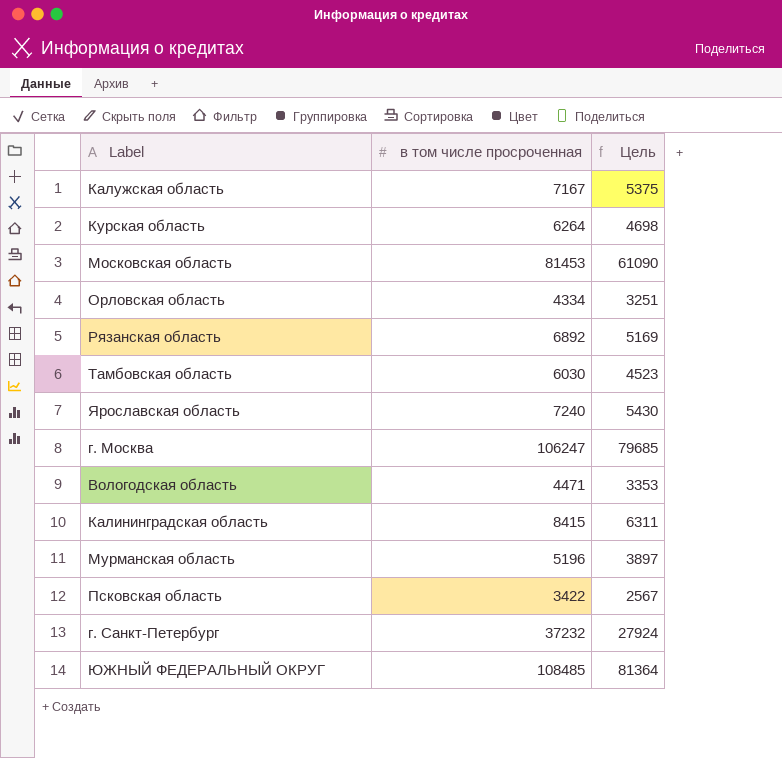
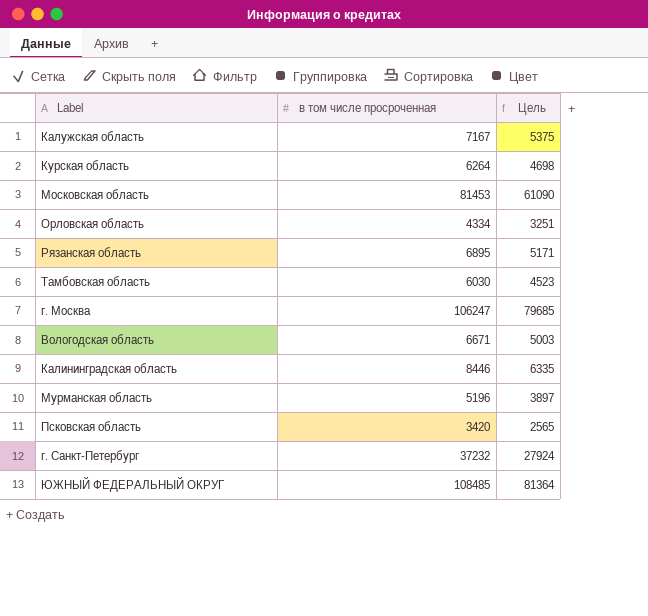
row Ярославская область: 7240 | 5430 -> none
Рязанская область | в том числе просроченная: 6892 -> 6895
Рязанская область | Цель: 5169 -> 5171
Вологодская область | в том числе просроченная: 4471 -> 6671
Вологодская область | Цель: 3353 -> 5003
Калининградская область | в том числе просроченная: 8415 -> 8446
Калининградская область | Цель: 6311 -> 6335
Псковская область | в том числе просроченная: 3422 -> 3420
Псковская область | Цель: 2567 -> 2565

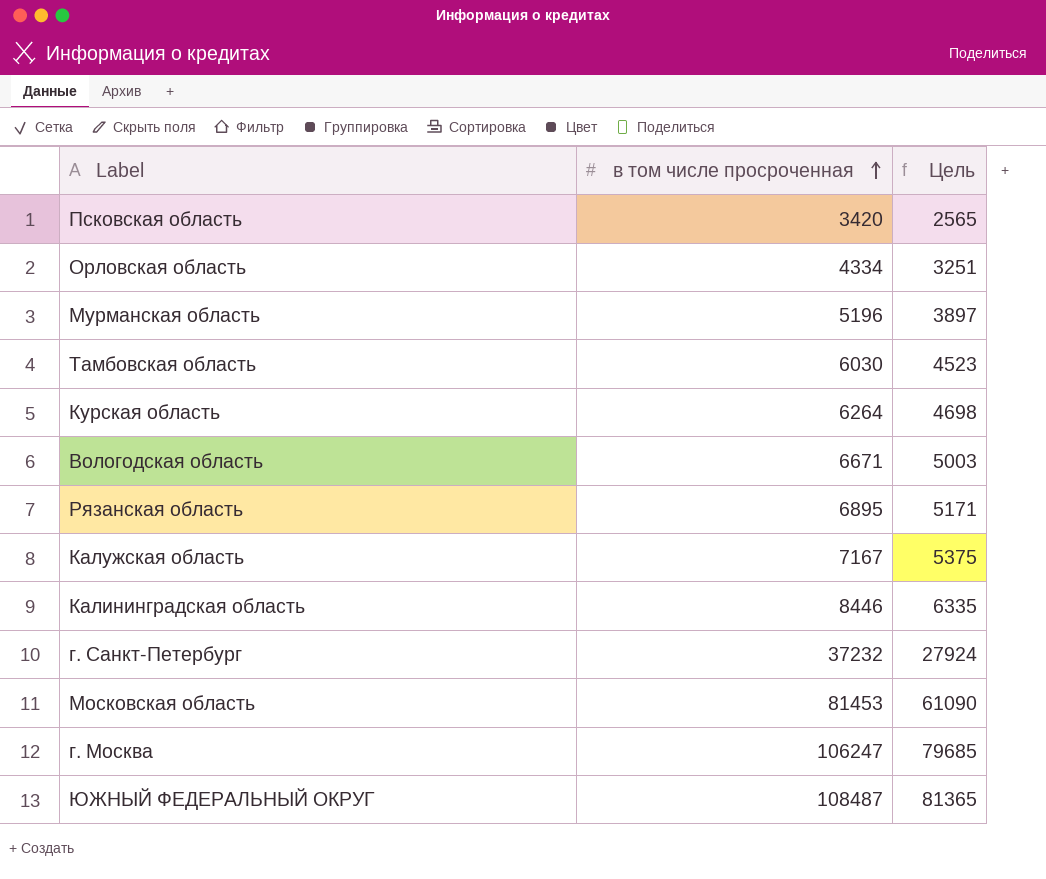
row order: none -> в том числе просроченная ascending
ЮЖНЫЙ ФЕДЕРАЛЬНЫЙ ОКРУГ | в том числе просроченная: 108485 -> 108487
ЮЖНЫЙ ФЕДЕРАЛЬНЫЙ ОКРУГ | Цель: 81364 -> 81365

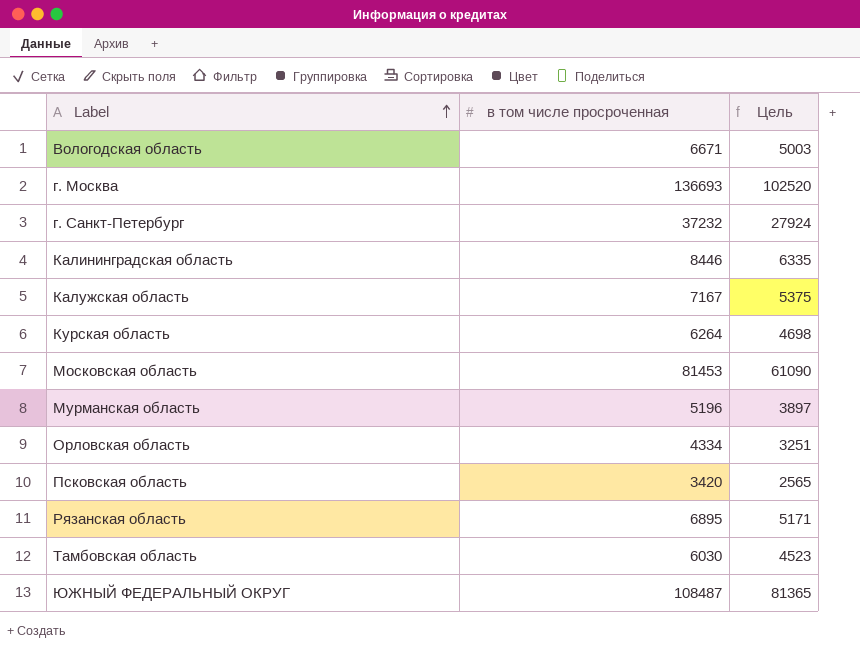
row order: в том числе просроченная ascending -> Label ascending
г. Москва | в том числе просроченная: 106247 -> 136693
г. Москва | Цель: 79685 -> 102520

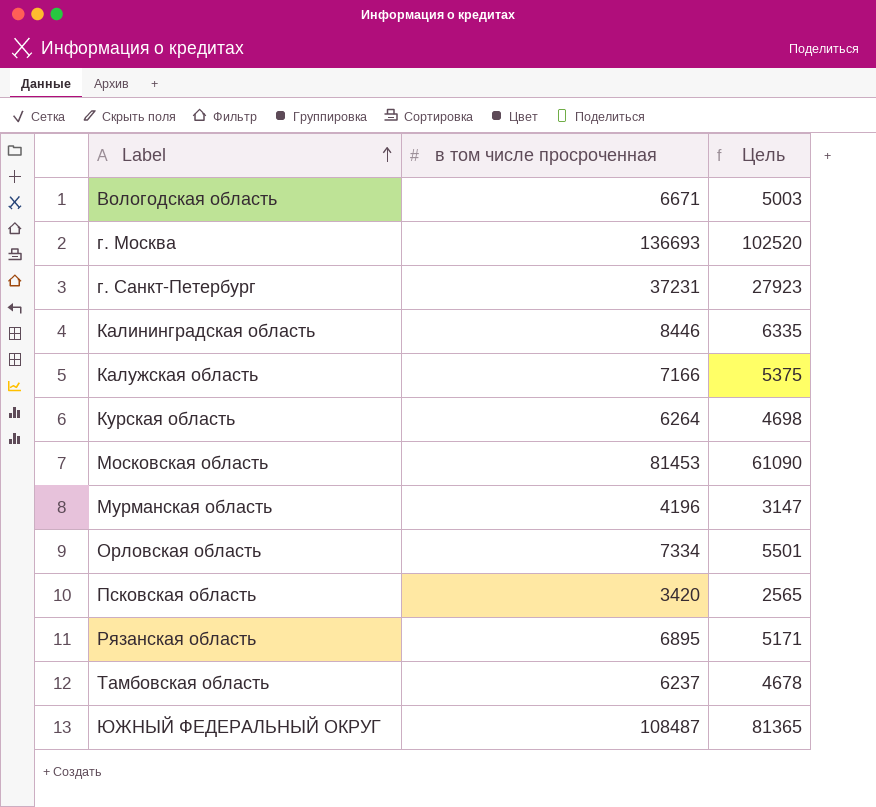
г. Санкт-Петербург | в том числе просроченная: 37232 -> 37231
г. Санкт-Петербург | Цель: 27924 -> 27923
Калужская область | в том числе просроченная: 7167 -> 7166
Мурманская область | в том числе просроченная: 5196 -> 4196
Мурманская область | Цель: 3897 -> 3147
Орловская область | в том числе просроченная: 4334 -> 7334
Орловская область | Цель: 3251 -> 5501
Тамбовская область | в том числе просроченная: 6030 -> 6237
Тамбовская область | Цель: 4523 -> 4678

